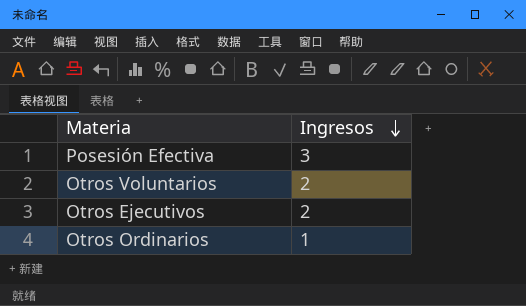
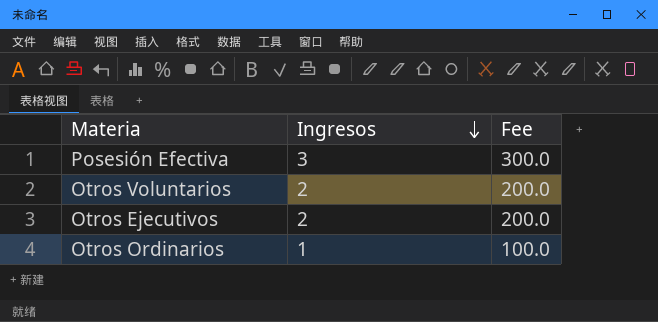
column Fee | formula: none -> [Ingresos] * 100

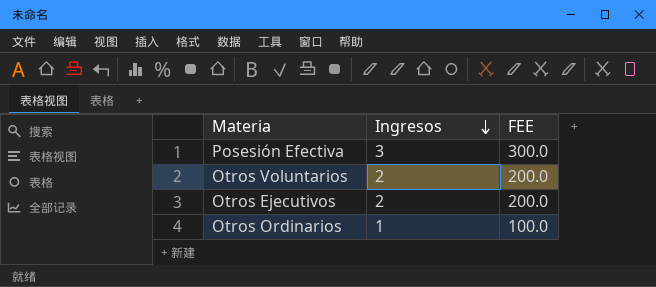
column name: Fee -> FEE

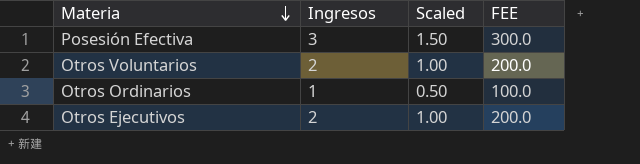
row order: Ingresos descending -> Materia descending
column Scaled | formula: none -> [Ingresos] * 0.5

